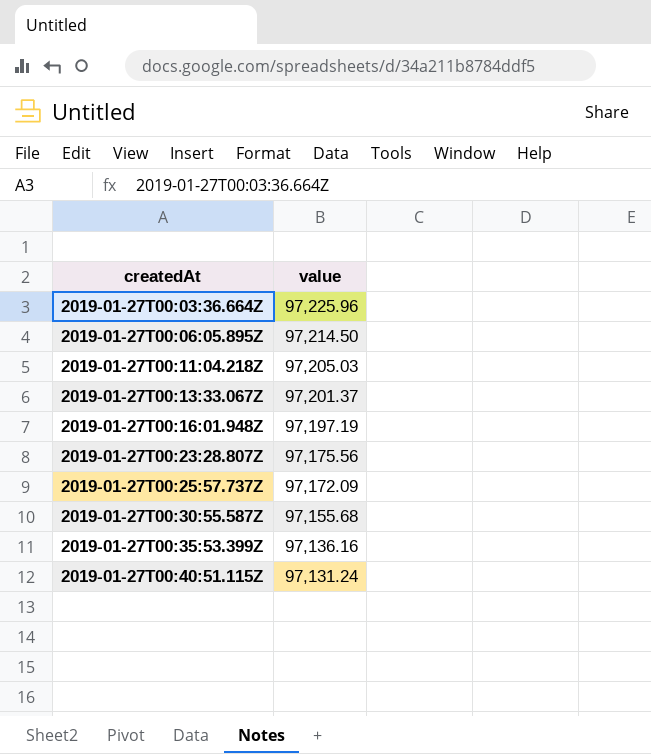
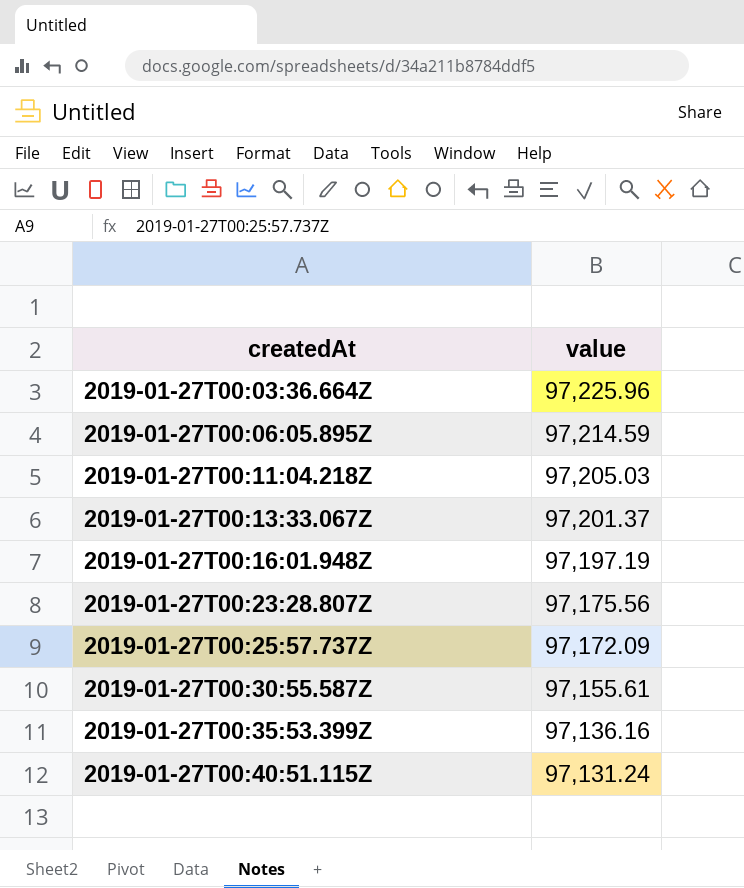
2019-01-27T00:06:05.895Z | value: 97,214.50 -> 97,214.59
2019-01-27T00:30:55.587Z | value: 97,155.68 -> 97,155.61

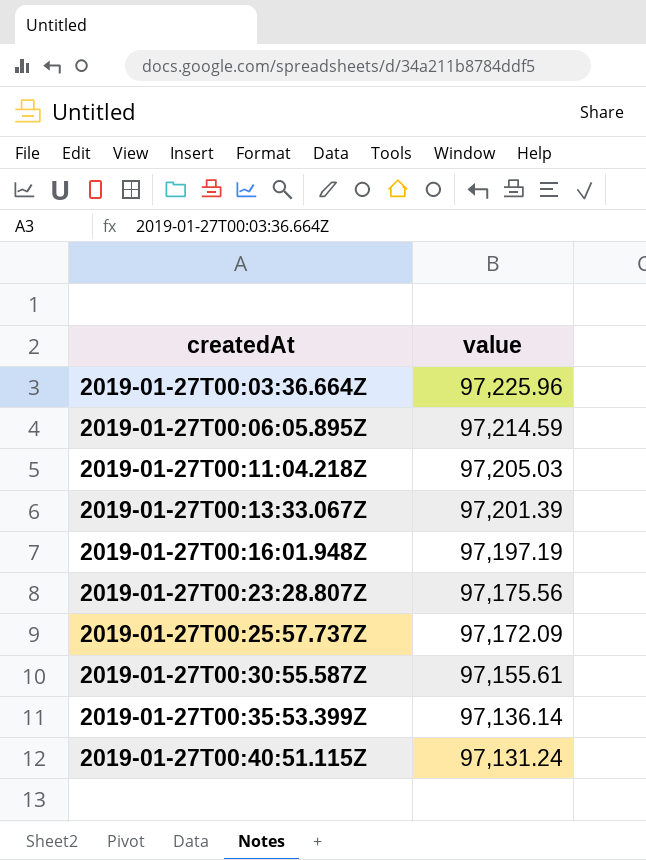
2019-01-27T00:13:33.067Z | value: 97,201.37 -> 97,201.39
2019-01-27T00:35:53.399Z | value: 97,136.16 -> 97,136.14

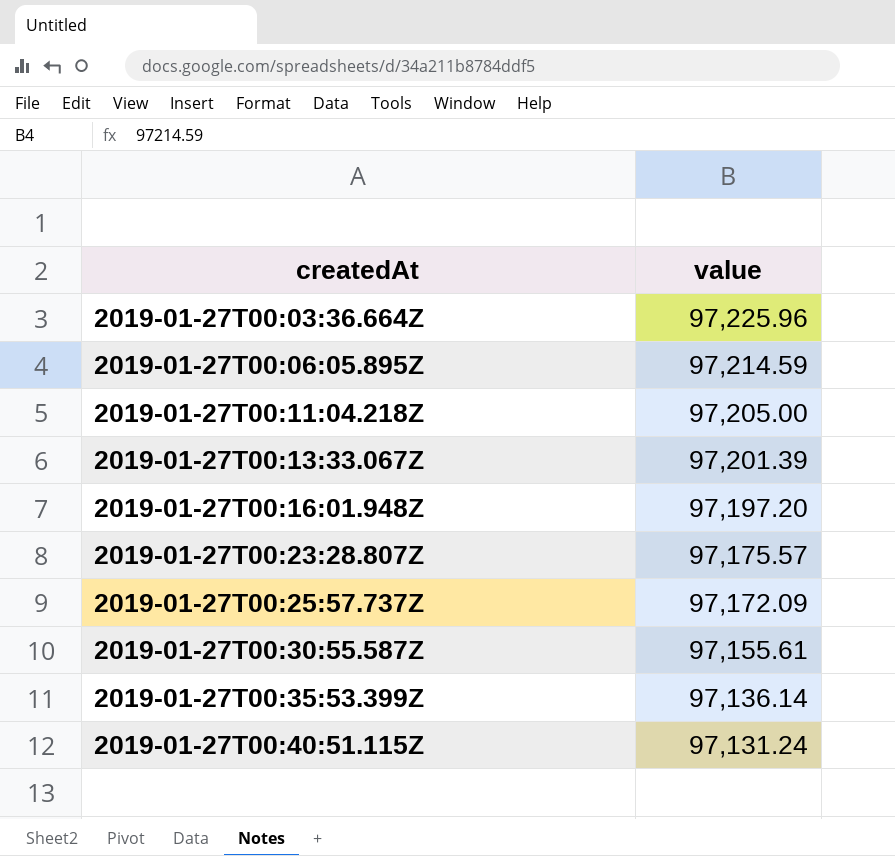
2019-01-27T00:11:04.218Z | value: 97,205.03 -> 97,205.00
2019-01-27T00:16:01.948Z | value: 97,197.19 -> 97,197.20
2019-01-27T00:23:28.807Z | value: 97,175.56 -> 97,175.57

